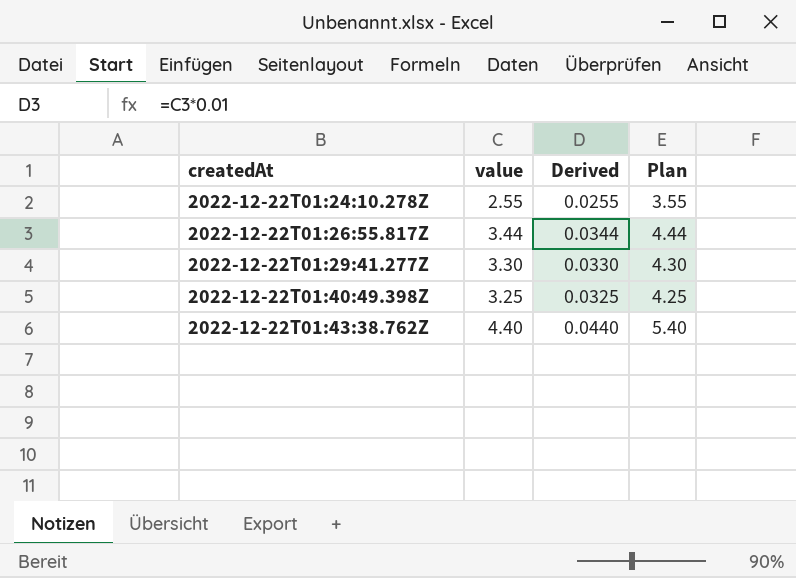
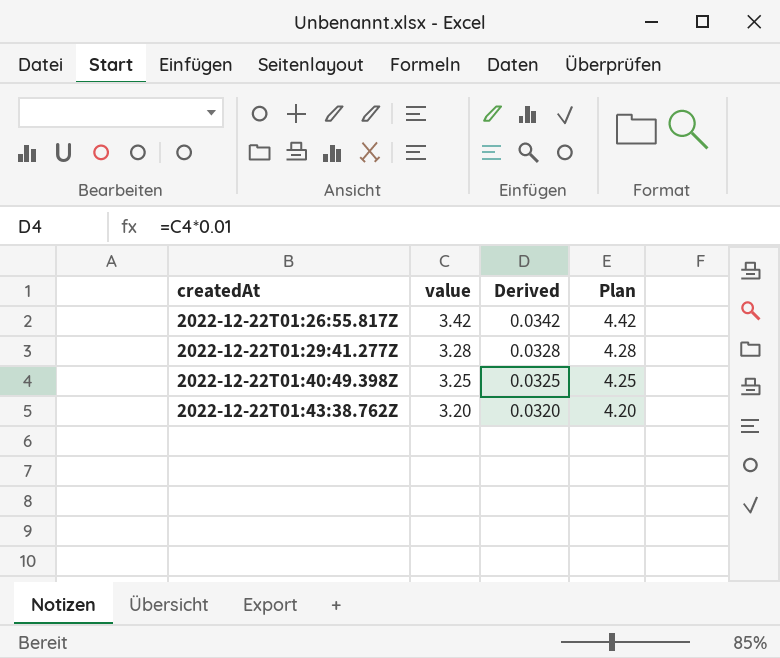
row 2022-12-22T01:24:10.278Z: 2.55 | 0.0255 | 3.55 -> none
2022-12-22T01:26:55.817Z | value: 3.44 -> 3.42
2022-12-22T01:26:55.817Z | Derived: 0.0344 -> 0.0342
2022-12-22T01:26:55.817Z | Plan: 4.44 -> 4.42
2022-12-22T01:29:41.277Z | value: 3.30 -> 3.28
2022-12-22T01:29:41.277Z | Derived: 0.0330 -> 0.0328
2022-12-22T01:29:41.277Z | Plan: 4.30 -> 4.28
2022-12-22T01:43:38.762Z | value: 4.40 -> 3.20
2022-12-22T01:43:38.762Z | Derived: 0.0440 -> 0.0320
2022-12-22T01:43:38.762Z | Plan: 5.40 -> 4.20

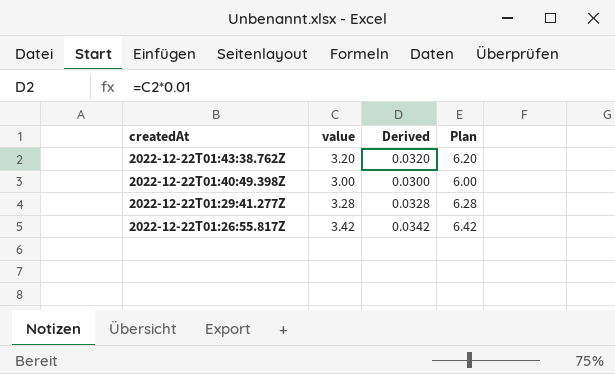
row order: createdAt ascending -> createdAt descending
column Plan | formula: [value] + 1 -> [value] + 3
2022-12-22T01:40:49.398Z | value: 3.25 -> 3.00
2022-12-22T01:40:49.398Z | Derived: 0.0325 -> 0.0300

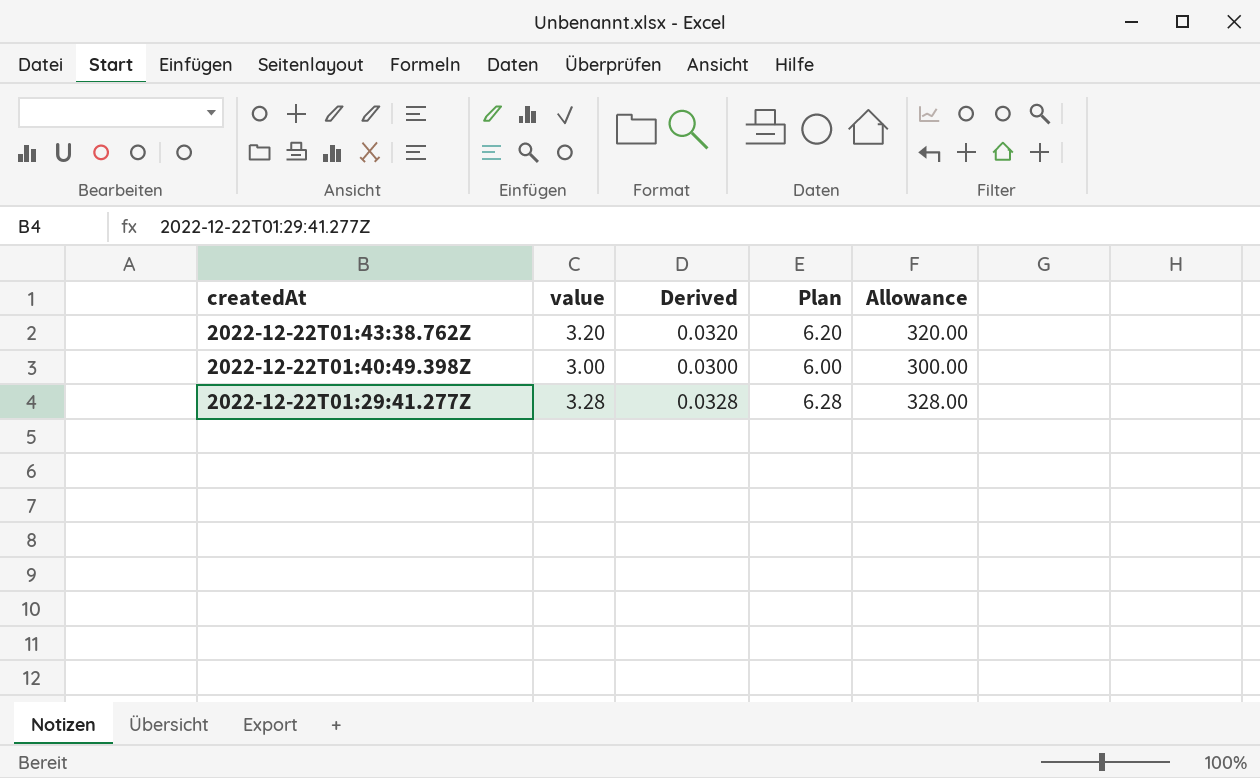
column Allowance | formula: none -> [value] * 100
row 2022-12-22T01:26:55.817Z: 3.42 | 0.0342 | 6.42 -> none

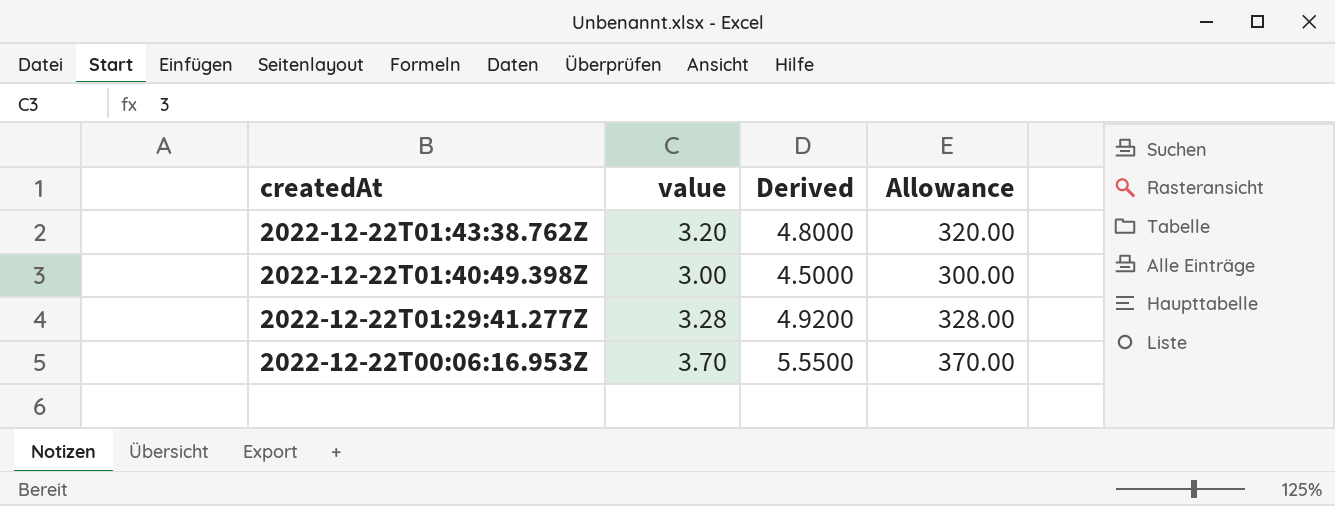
column Plan | formula: [value] + 3 -> none
column Derived | formula: [value] * 0.01 -> [value] * 1.5
row 2022-12-22T00:06:16.953Z: none -> 3.70 | 5.5500 | 370.00

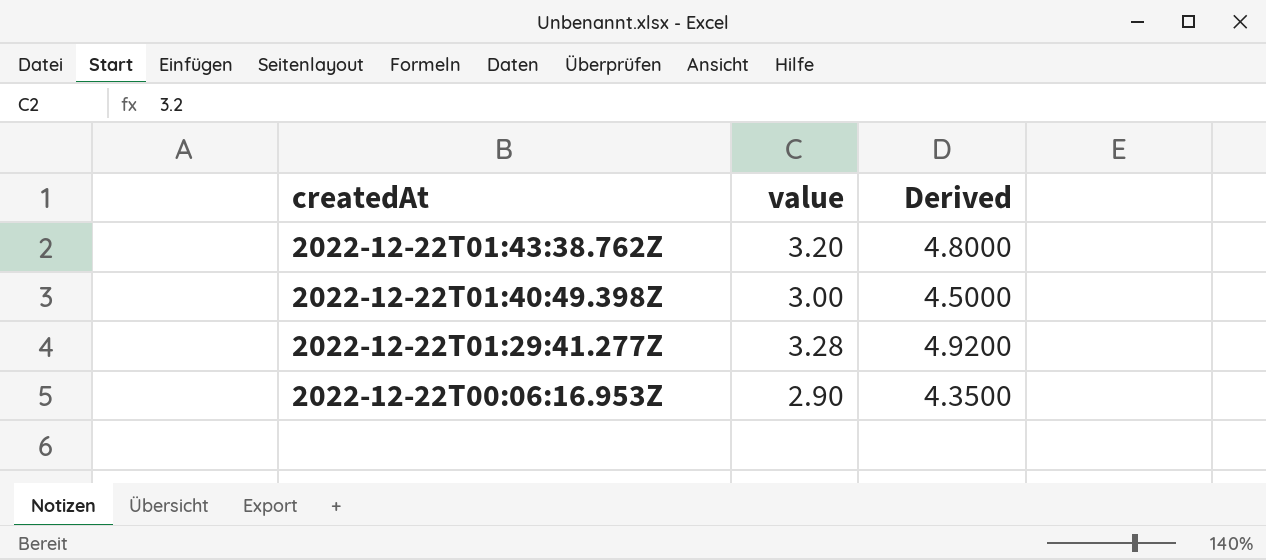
column Allowance | formula: [value] * 100 -> none
2022-12-22T00:06:16.953Z | value: 3.70 -> 2.90
2022-12-22T00:06:16.953Z | Derived: 5.5500 -> 4.3500

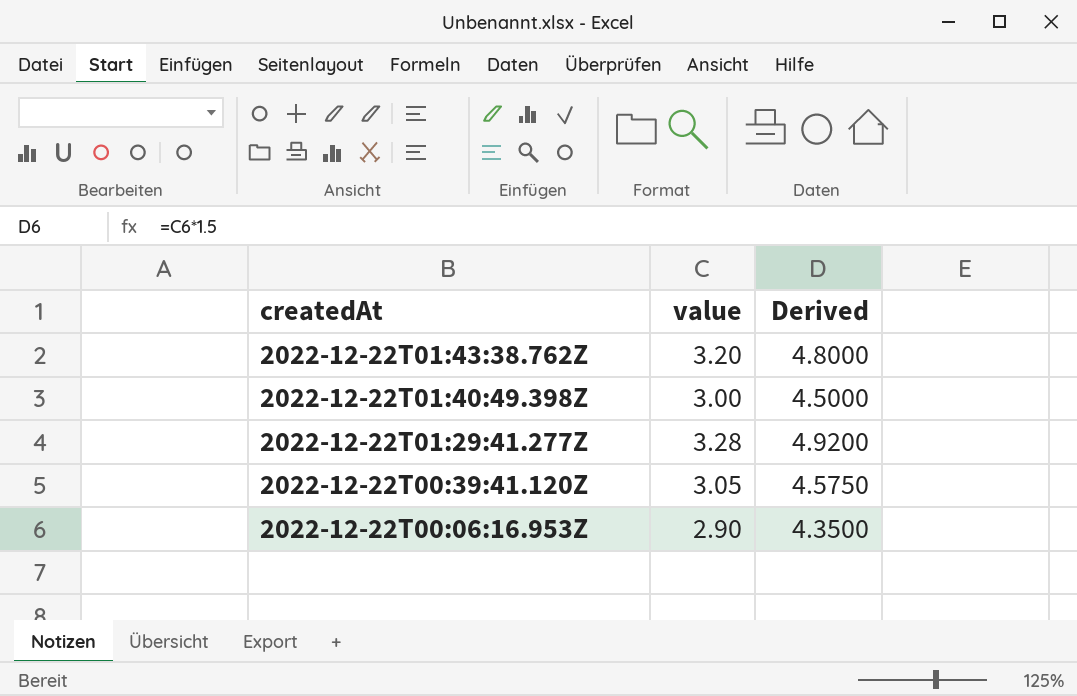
row 2022-12-22T00:39:41.120Z: none -> 3.05 | 4.5750

